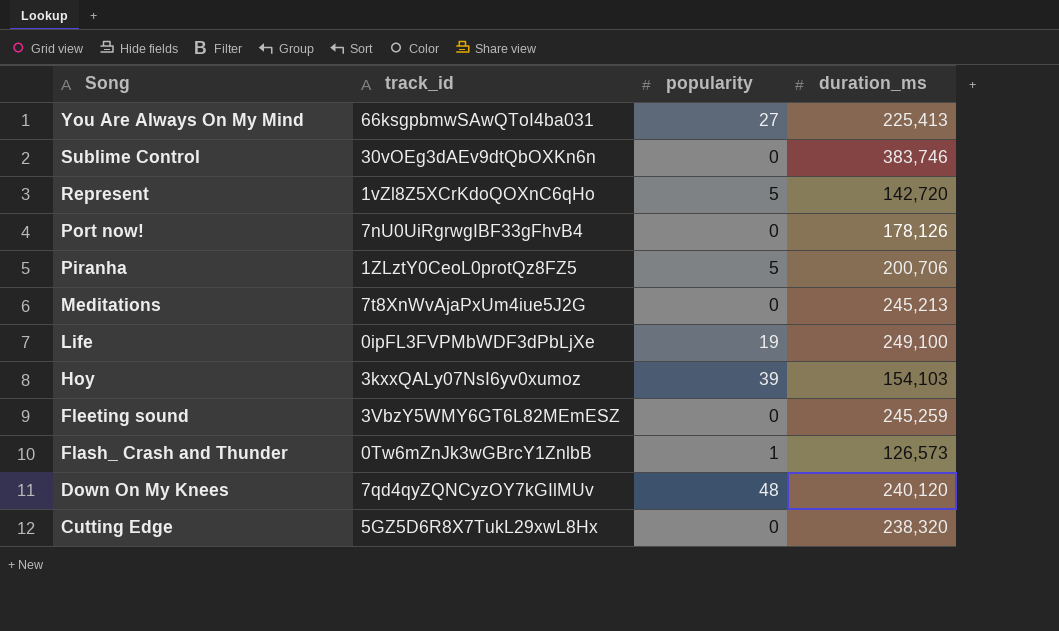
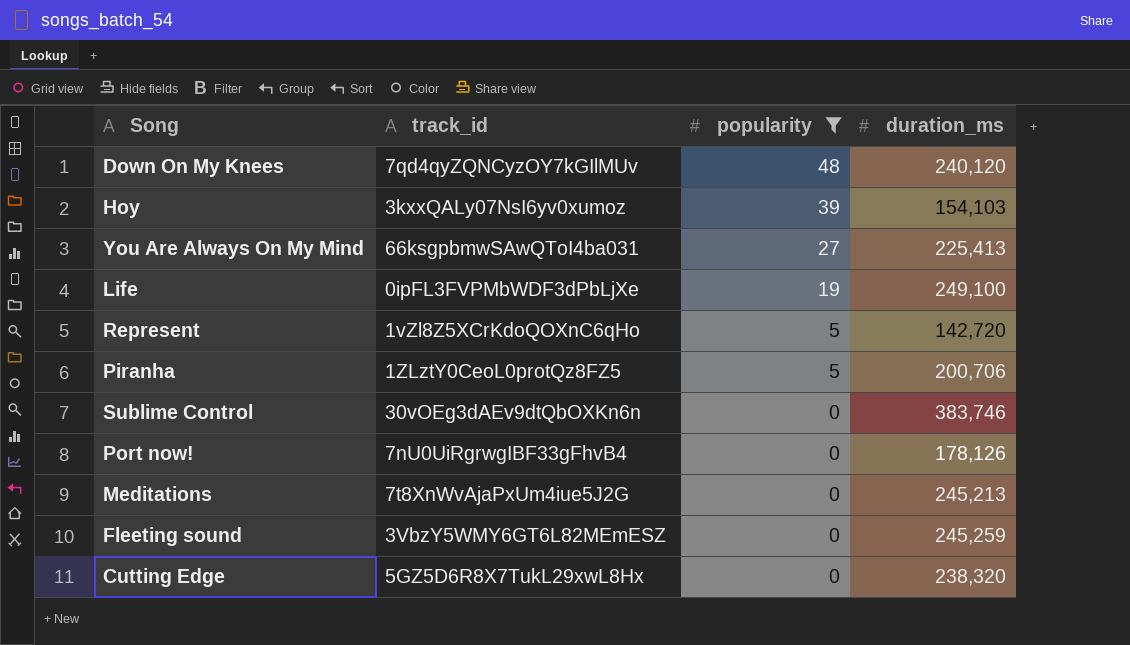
filter: none -> popularity != 1
row order: Song descending -> popularity descending

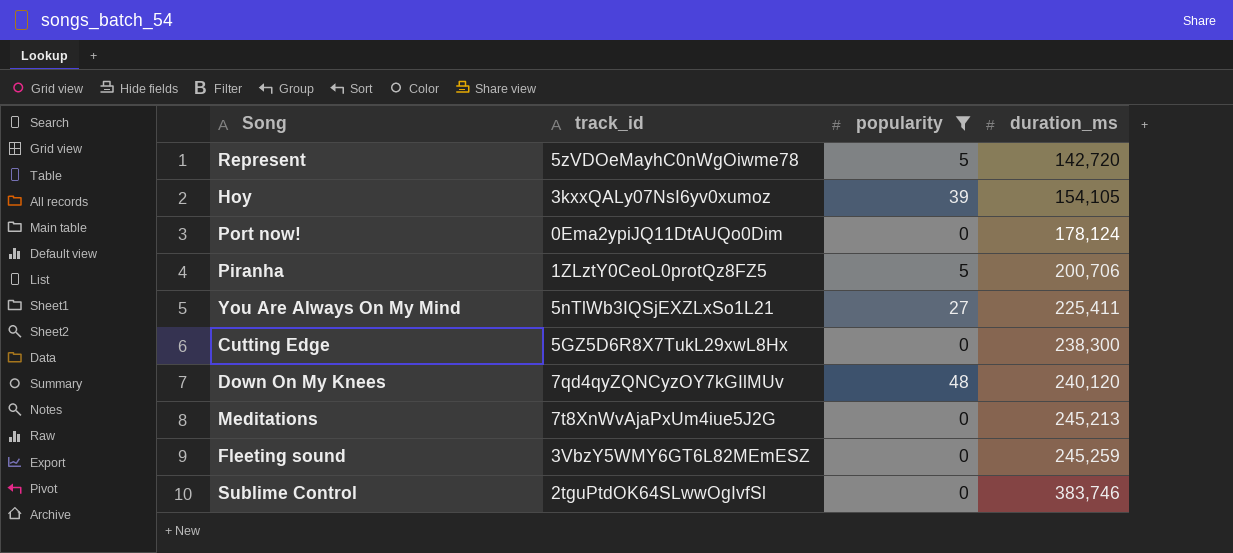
row order: popularity descending -> duration_ms ascending
row Life: 0ipFL3FVPMbWDF3dPbLjXe | 19 | 249,100 -> none
Represent | track_id: 1vZl8Z5XCrKdoQOXnC6qHo -> 5zVDOeMayhC0nWgOiwme78
Hoy | duration_ms: 154,103 -> 154,105
Port now! | track_id: 7nU0UiRgrwgIBF33gFhvB4 -> 0Ema2ypiJQ11DtAUQo0Dim
Port now! | duration_ms: 178,126 -> 178,124
You Are Always On My Mind | track_id: 66ksgpbmwSAwQToI4ba031 -> 5nTlWb3IQSjEXZLxSo1L21
You Are Always On My Mind | duration_ms: 225,413 -> 225,411
Cutting Edge | duration_ms: 238,320 -> 238,300
Sublime Control | track_id: 30vOEg3dAEv9dtQbOXKn6n -> 2tguPtdOK64SLwwOgIvfSl

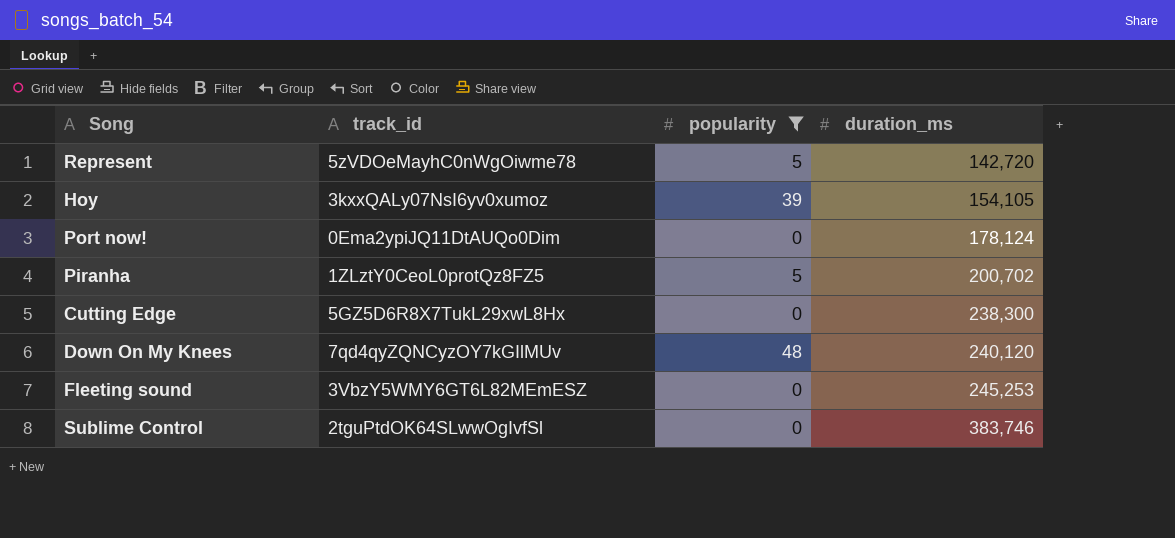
row You Are Always On My Mind: 5nTlWb3IQSjEXZLxSo1L21 | 27 | 225,411 -> none
row Meditations: 7t8XnWvAjaPxUm4iue5J2G | 0 | 245,213 -> none
Piranha | duration_ms: 200,706 -> 200,702
Fleeting sound | duration_ms: 245,259 -> 245,253

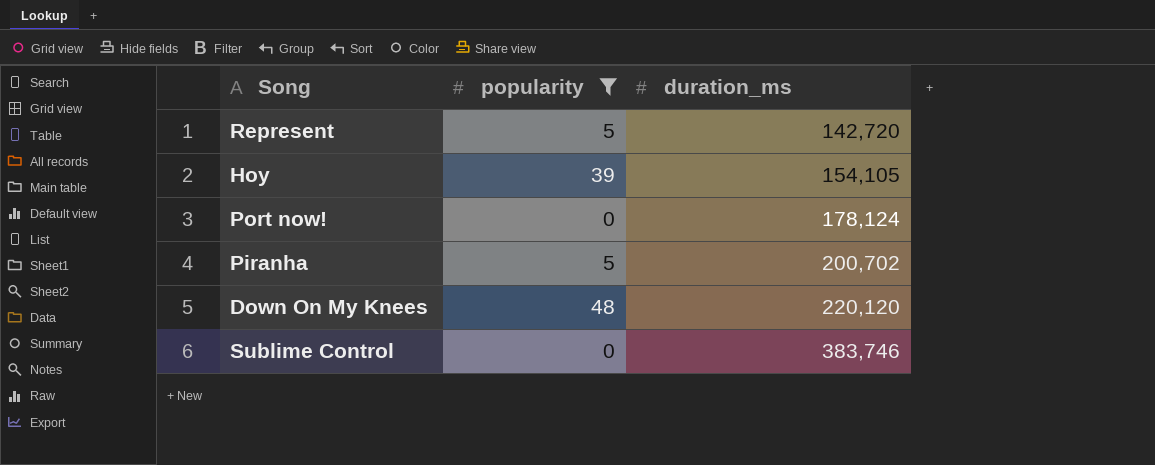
column track_id | position: 2 -> none
row Cutting Edge: 5GZ5D6R8X7TukL29xwL8Hx | 0 | 238,300 -> none
row Fleeting sound: 3VbzY5WMY6GT6L82MEmESZ | 0 | 245,253 -> none
Down On My Knees | duration_ms: 240,120 -> 220,120

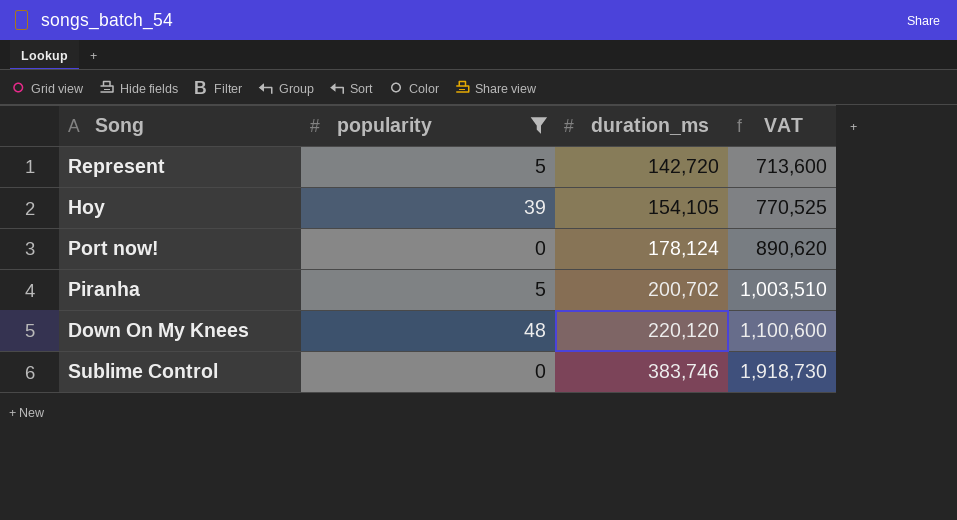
column VAT | formula: none -> [duration_ms] * 5

